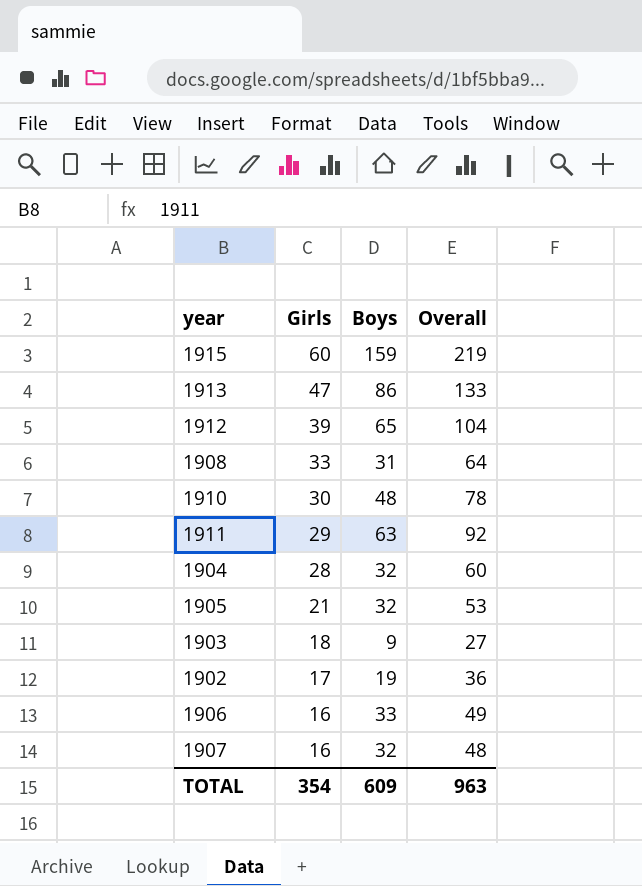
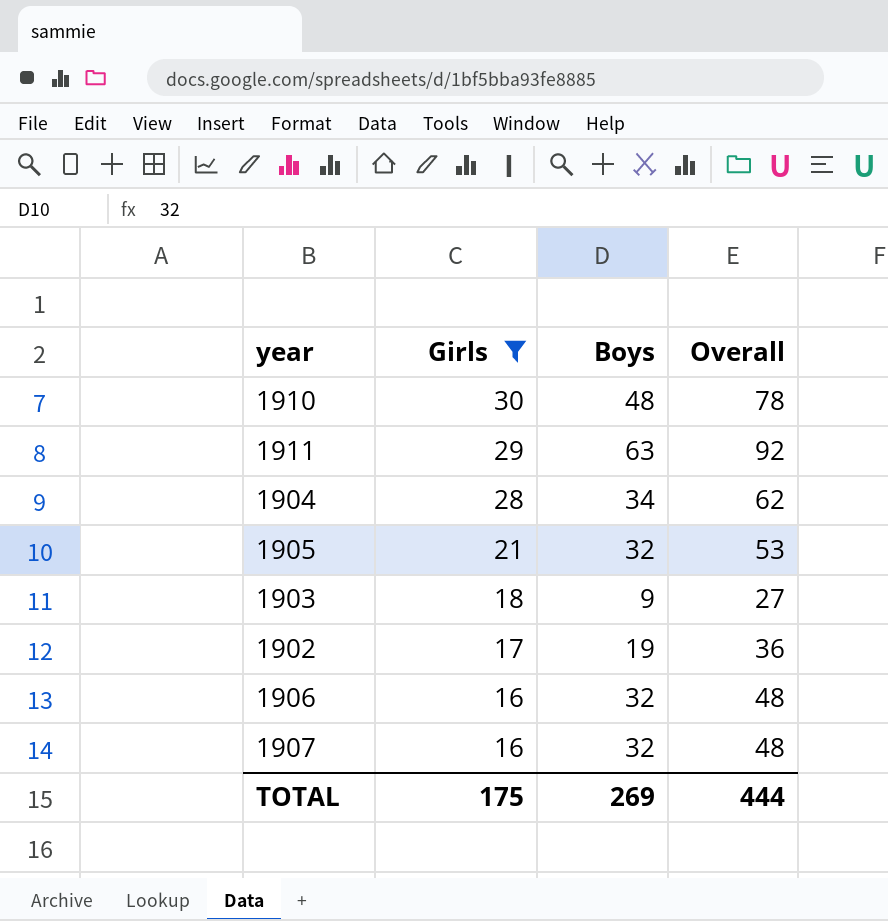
filter: none -> Girls <= 30
1904 | Boys: 32 -> 34
1904 | Overall: 60 -> 62
1906 | Boys: 33 -> 32
1906 | Overall: 49 -> 48
TOTAL | Girls: 354 -> 175
TOTAL | Boys: 609 -> 269
TOTAL | Overall: 963 -> 444

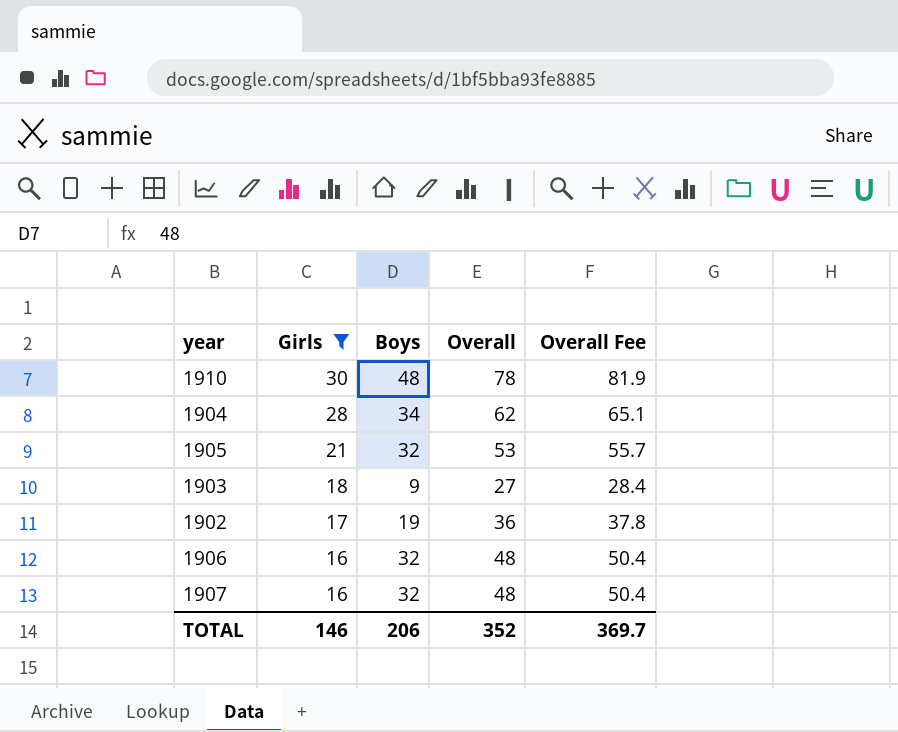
column Overall Fee | formula: none -> [Overall] * 1.05
row 1911: 29 | 63 | 92 -> none
TOTAL | Girls: 175 -> 146
TOTAL | Boys: 269 -> 206
TOTAL | Overall: 444 -> 352

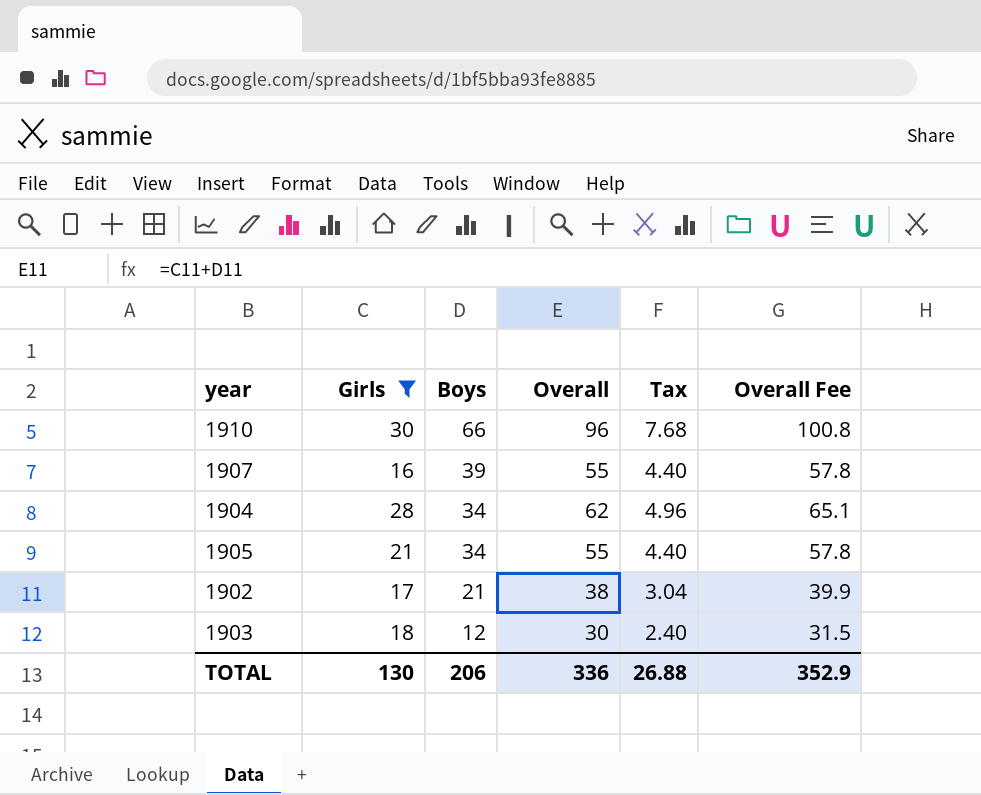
row order: Girls descending -> Boys descending
column Tax | formula: none -> [Overall] * 0.08
row 1906: 16 | 32 | 48 | 50.4 -> none
1910 | Boys: 48 -> 66
1910 | Overall: 78 -> 96
1910 | Overall Fee: 81.9 -> 100.8
1907 | Boys: 32 -> 39
1907 | Overall: 48 -> 55
1907 | Overall Fee: 50.4 -> 57.8
1905 | Boys: 32 -> 34
1905 | Overall: 53 -> 55
1905 | Overall Fee: 55.7 -> 57.8
1902 | Boys: 19 -> 21
1902 | Overall: 36 -> 38
1902 | Overall Fee: 37.8 -> 39.9
1903 | Boys: 9 -> 12
1903 | Overall: 27 -> 30
1903 | Overall Fee: 28.4 -> 31.5
TOTAL | Girls: 146 -> 130
TOTAL | Overall: 352 -> 336
TOTAL | Overall Fee: 369.7 -> 352.9

